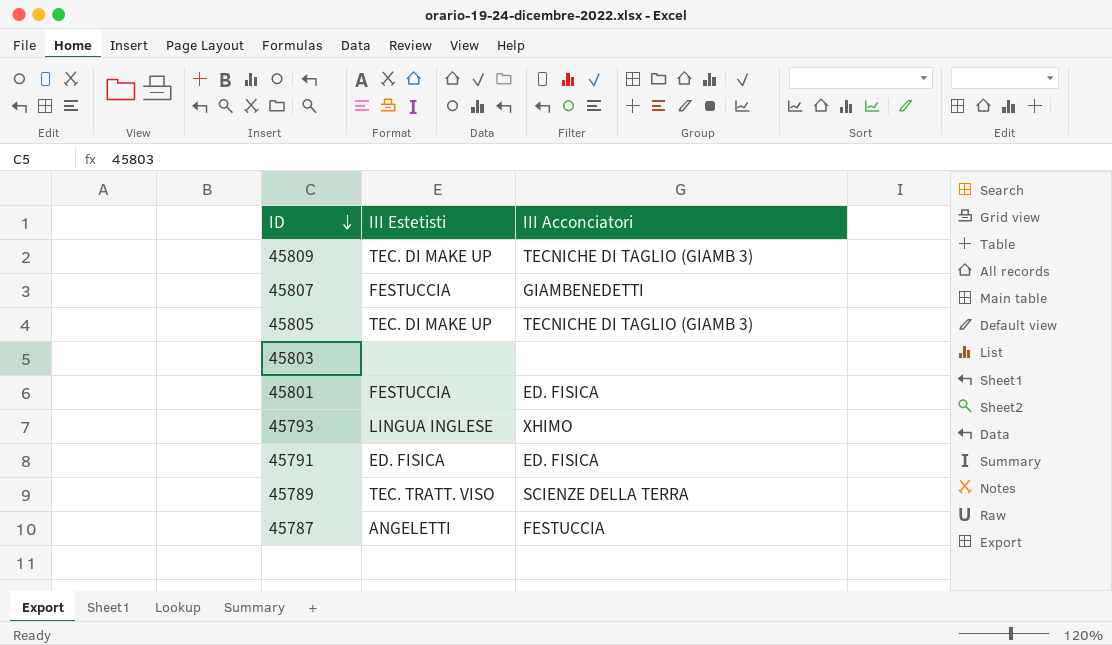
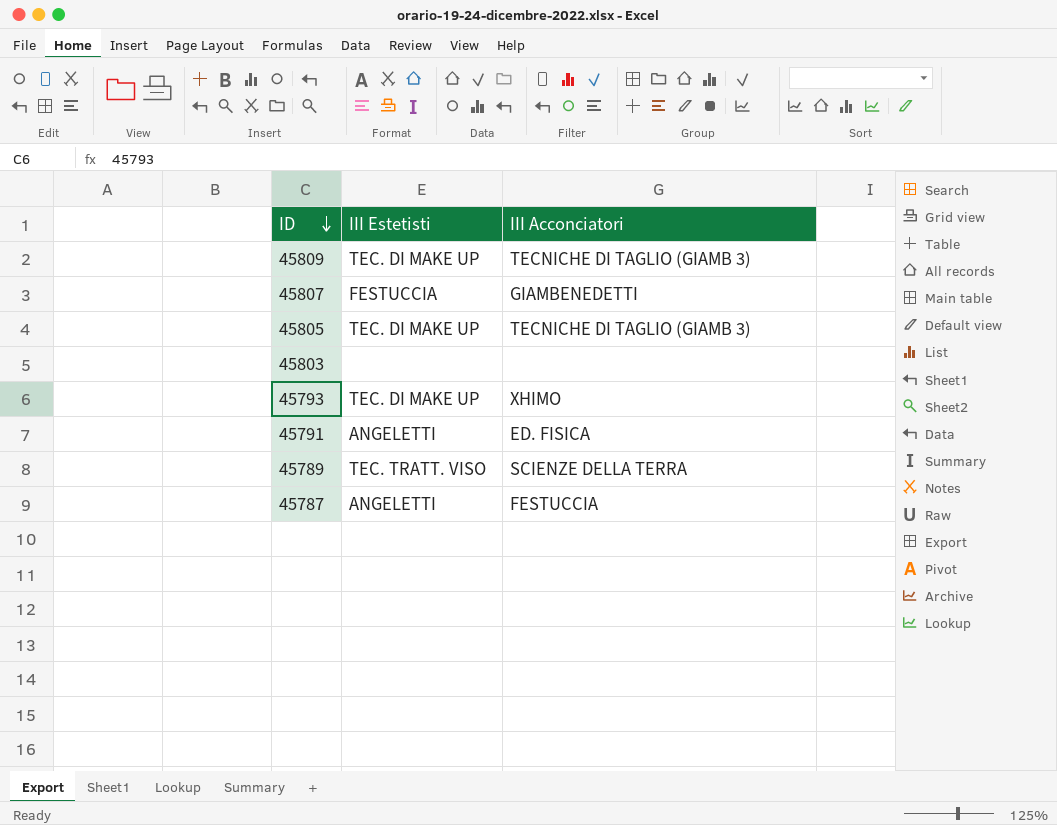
row 45801: FESTUCCIA | ED. FISICA -> none
45793 | III Estetisti: LINGUA INGLESE -> TEC. DI MAKE UP
45791 | III Estetisti: ED. FISICA -> ANGELETTI

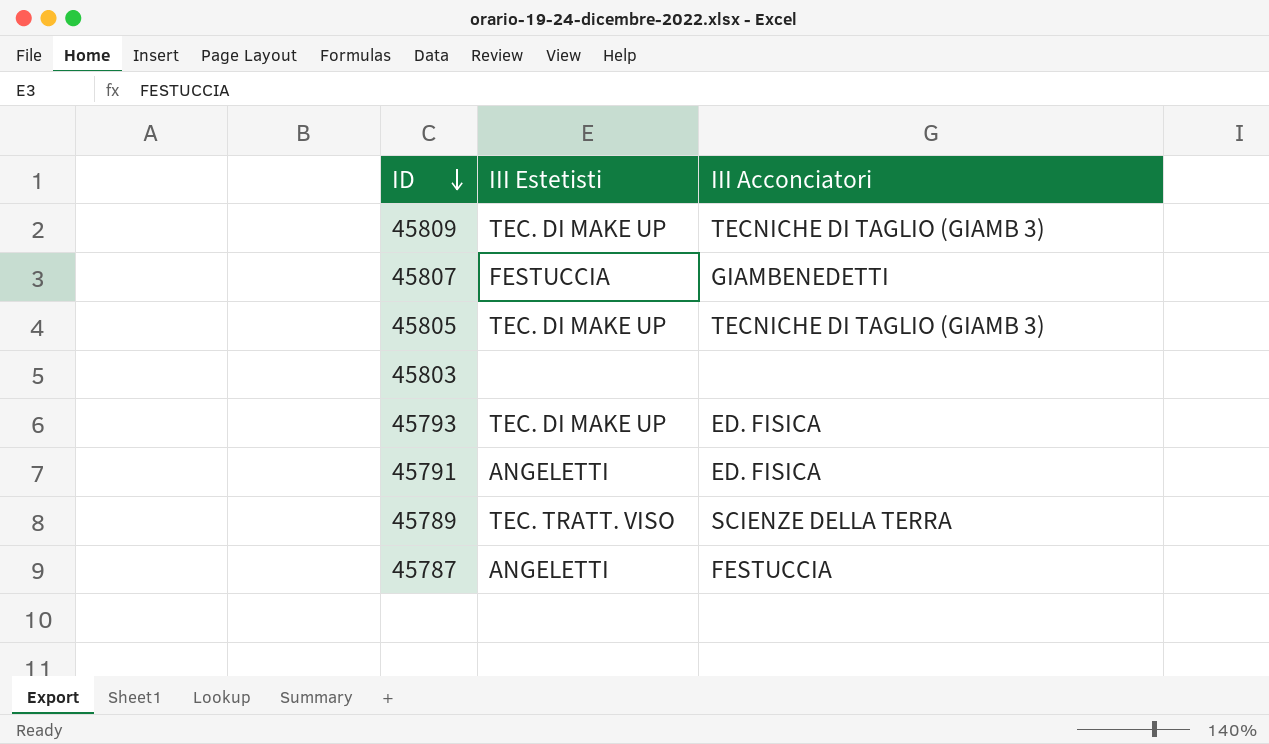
45793 | III Acconciatori: XHIMO -> ED. FISICA

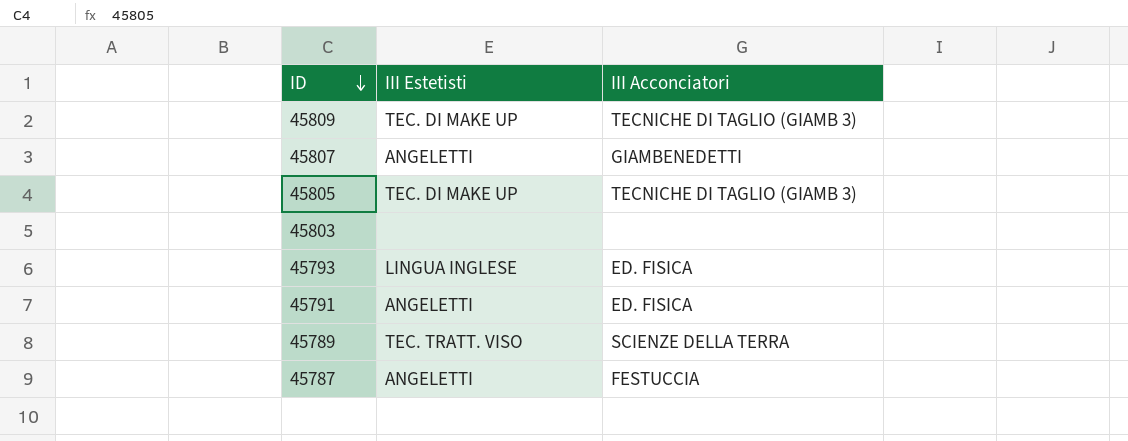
45807 | III Estetisti: FESTUCCIA -> ANGELETTI
45793 | III Estetisti: TEC. DI MAKE UP -> LINGUA INGLESE

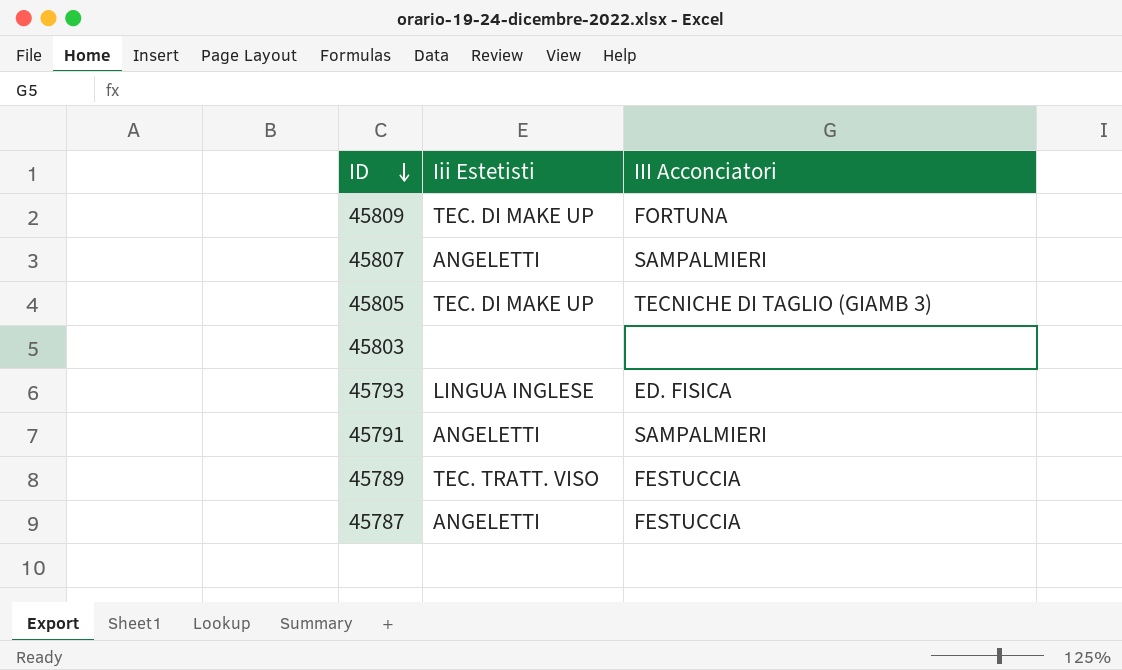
column name: III Estetisti -> Iii Estetisti
45809 | III Acconciatori: TECNICHE DI TAGLIO (GIAMB 3) -> FORTUNA
45807 | III Acconciatori: GIAMBENEDETTI -> SAMPALMIERI
45791 | III Acconciatori: ED. FISICA -> SAMPALMIERI
45789 | III Acconciatori: SCIENZE DELLA TERRA -> FESTUCCIA

